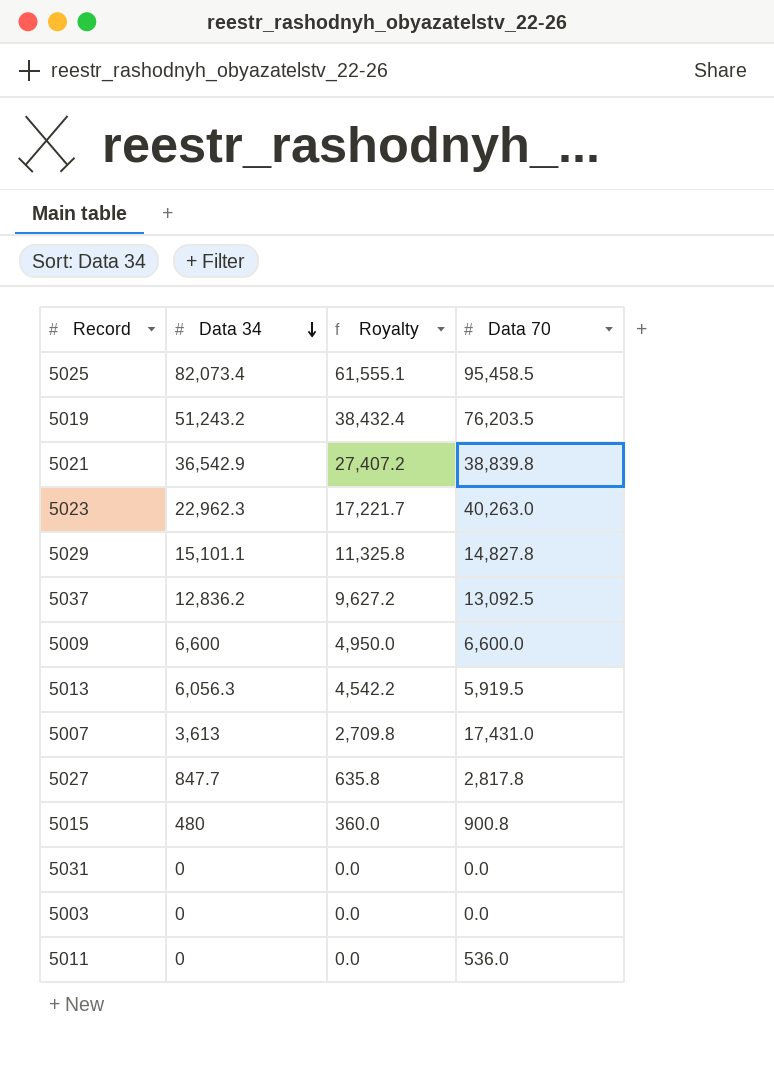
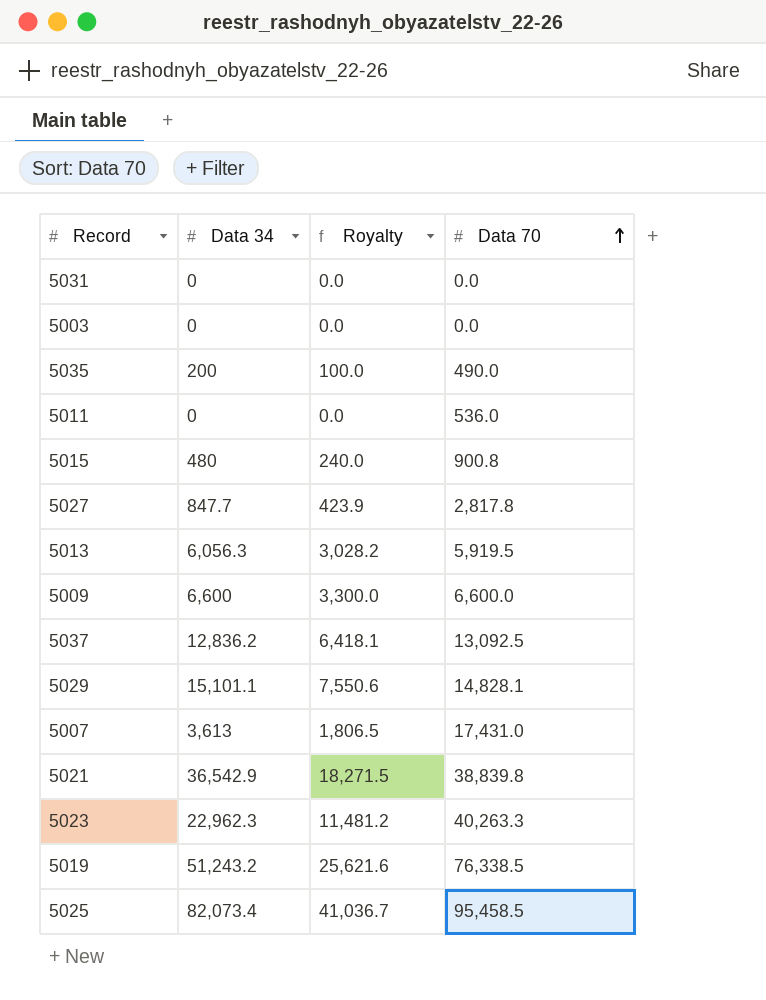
row order: Data 34 descending -> Data 70 ascending
column Royalty | formula: [Data 34] * 0.75 -> [Data 34] * 0.5
row 5035: none -> 200 | 100.0 | 490.0
5029 | Data 70: 14,827.8 -> 14,828.1
5023 | Data 70: 40,263.0 -> 40,263.3
5019 | Data 70: 76,203.5 -> 76,338.5

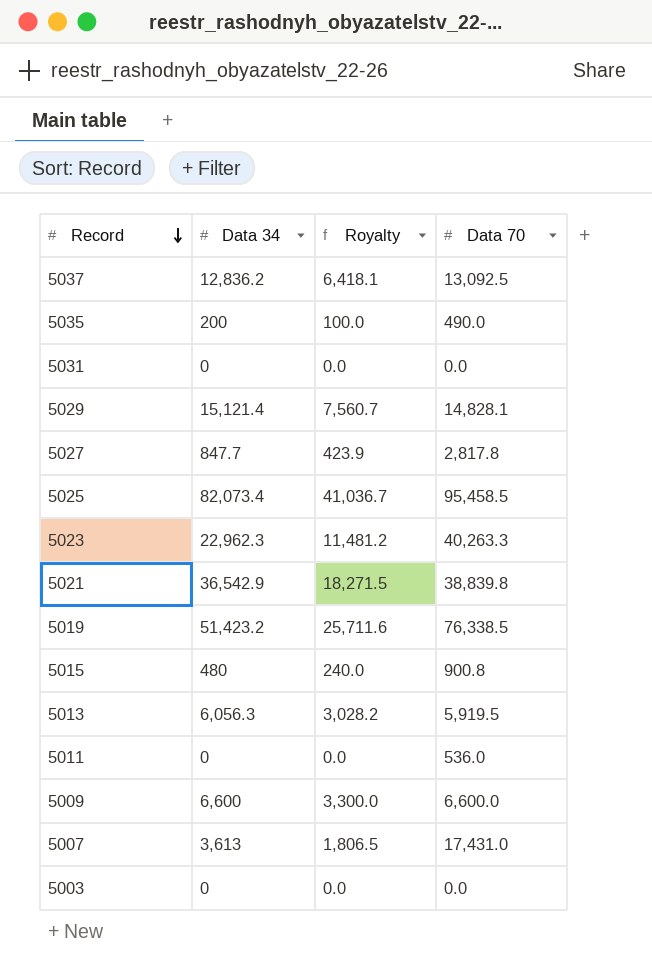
row order: Data 70 ascending -> Record descending
5029 | Data 34: 15,101.1 -> 15,121.4
5029 | Royalty: 7,550.6 -> 7,560.7
5019 | Data 34: 51,243.2 -> 51,423.2
5019 | Royalty: 25,621.6 -> 25,711.6

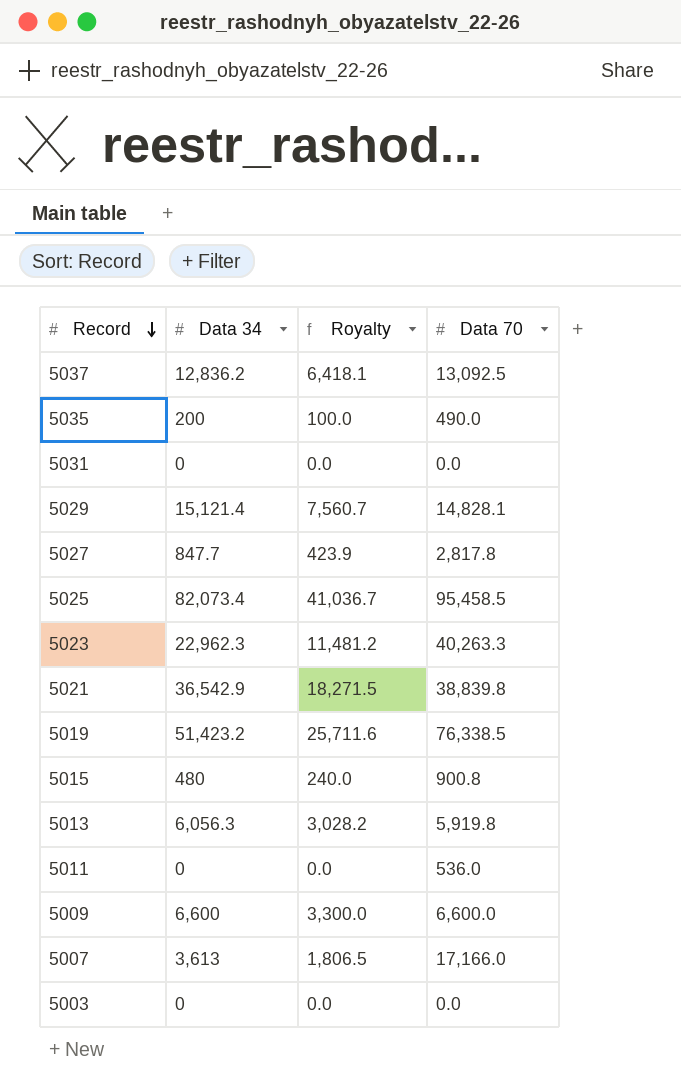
5013 | Data 70: 5,919.5 -> 5,919.8
5007 | Data 70: 17,431.0 -> 17,166.0

